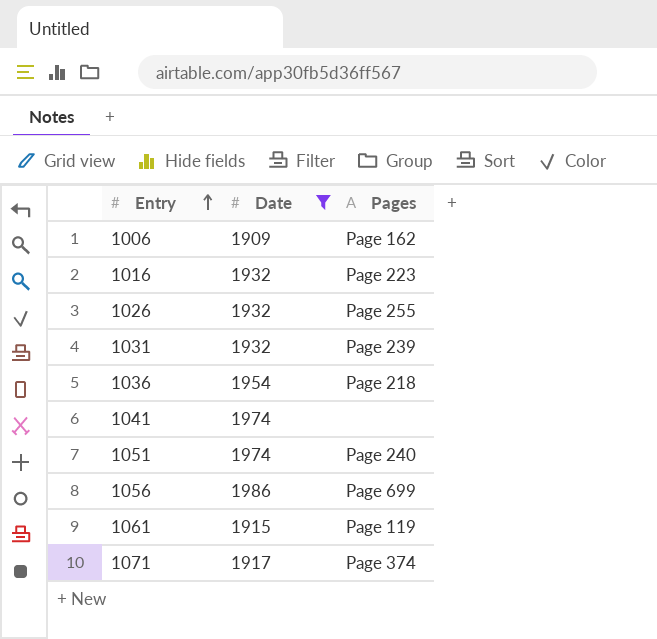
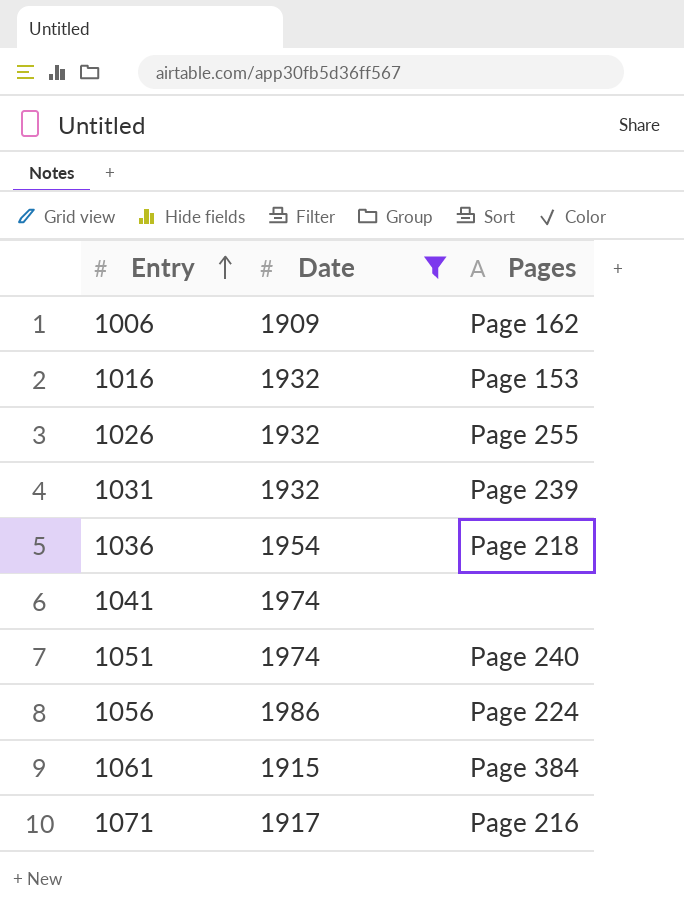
1016 | Pages: Page 223 -> Page 153
1056 | Pages: Page 699 -> Page 224
1061 | Pages: Page 119 -> Page 384
1071 | Pages: Page 374 -> Page 216

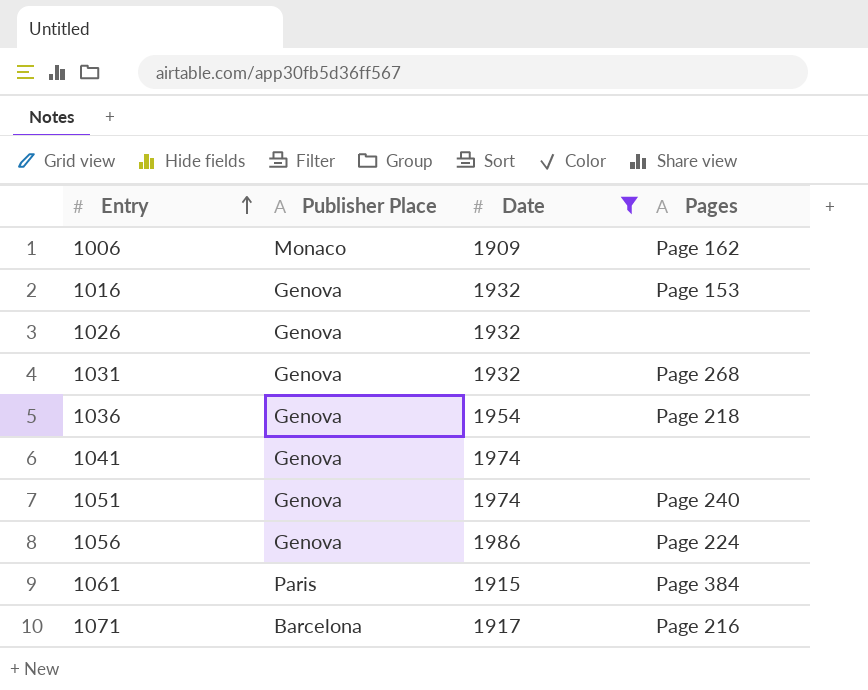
column Publisher Place | position: none -> 2
1026 | Pages: Page 255 -> none
1031 | Pages: Page 239 -> Page 268

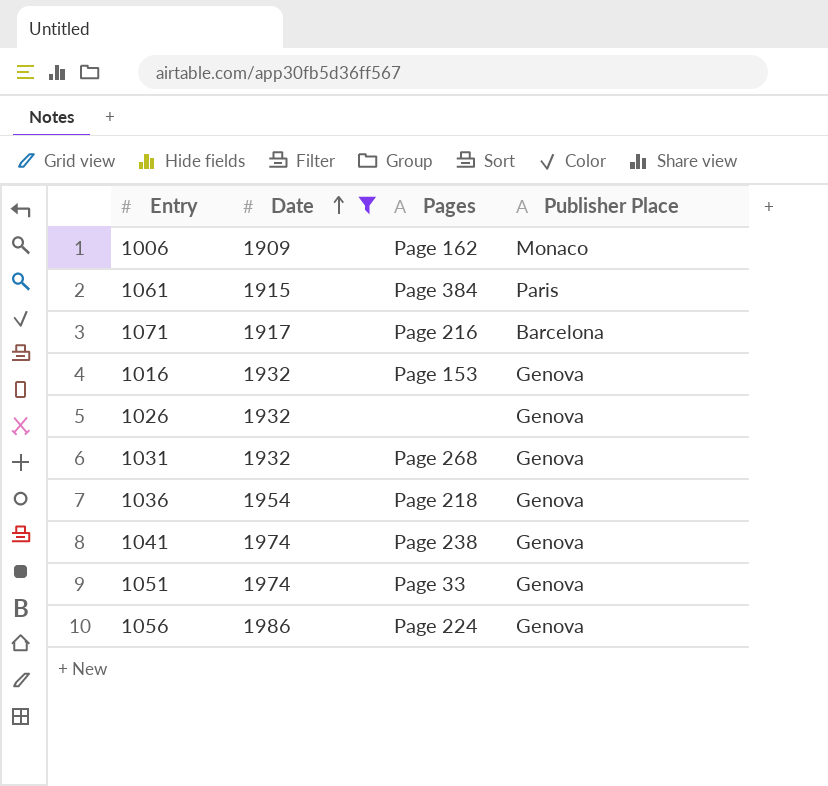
row order: Entry ascending -> Date ascending
column Publisher Place | position: 2 -> 4
1041 | Pages: none -> Page 238
1051 | Pages: Page 240 -> Page 33

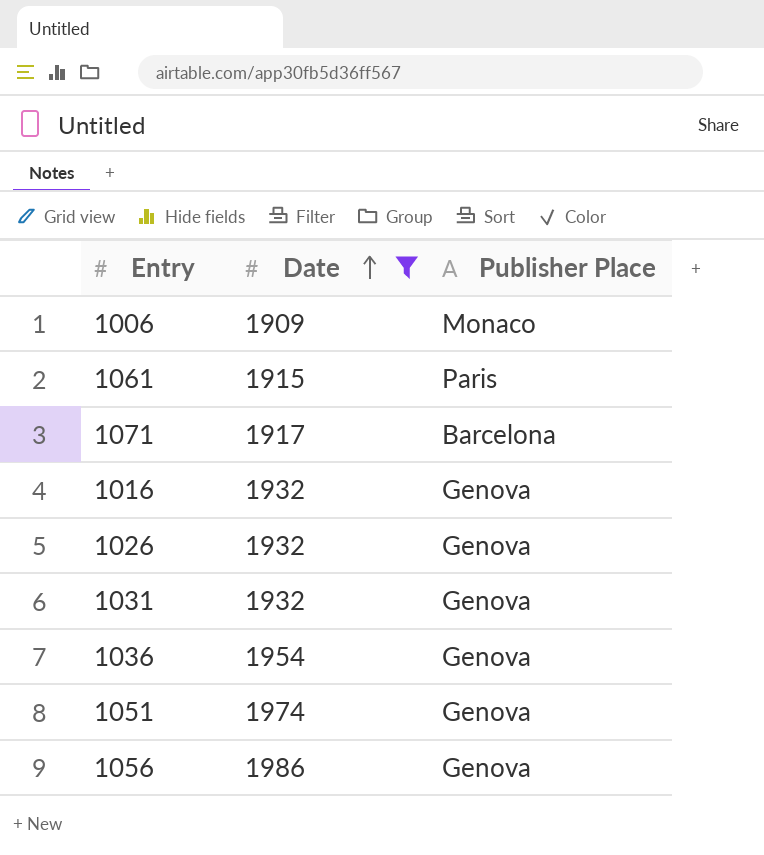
column Pages | position: 3 -> none
row 1041: 1974 | Page 238 | Genova -> none

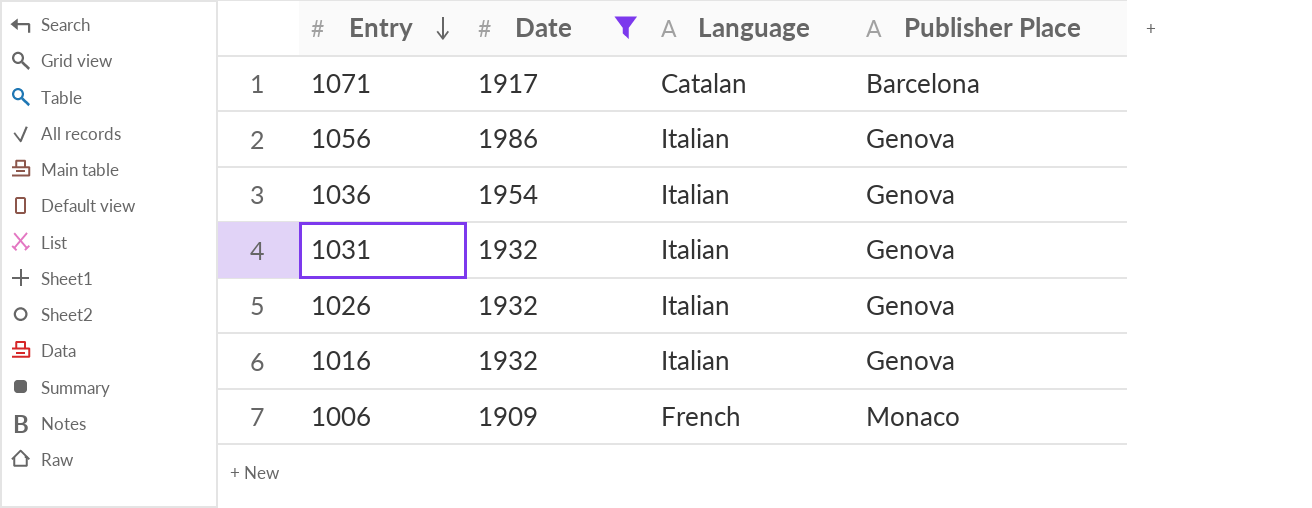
row order: Date ascending -> Entry descending
column Language | position: none -> 3
row 1061: 1915 | Paris -> none
row 1051: 1974 | Genova -> none

